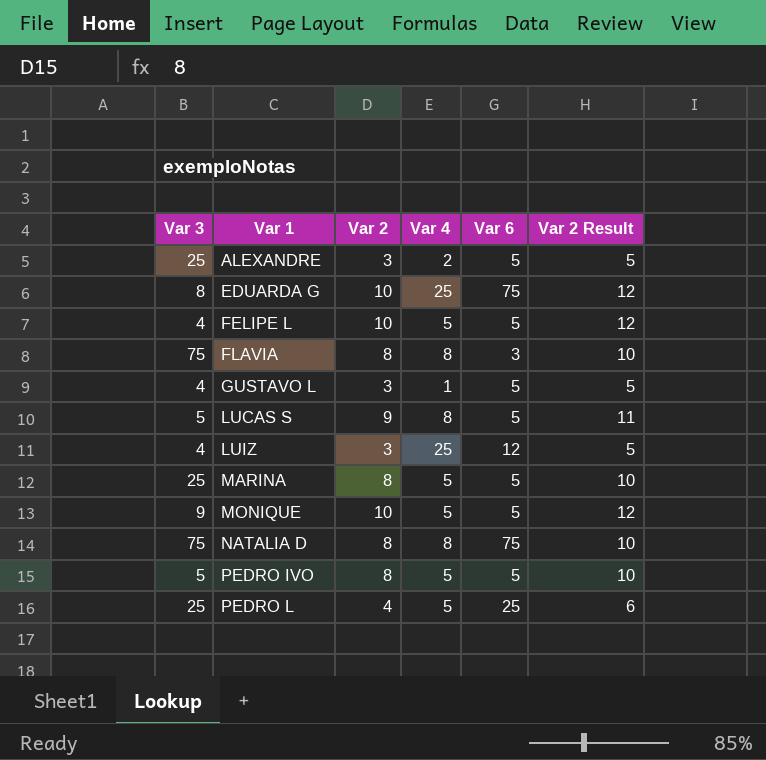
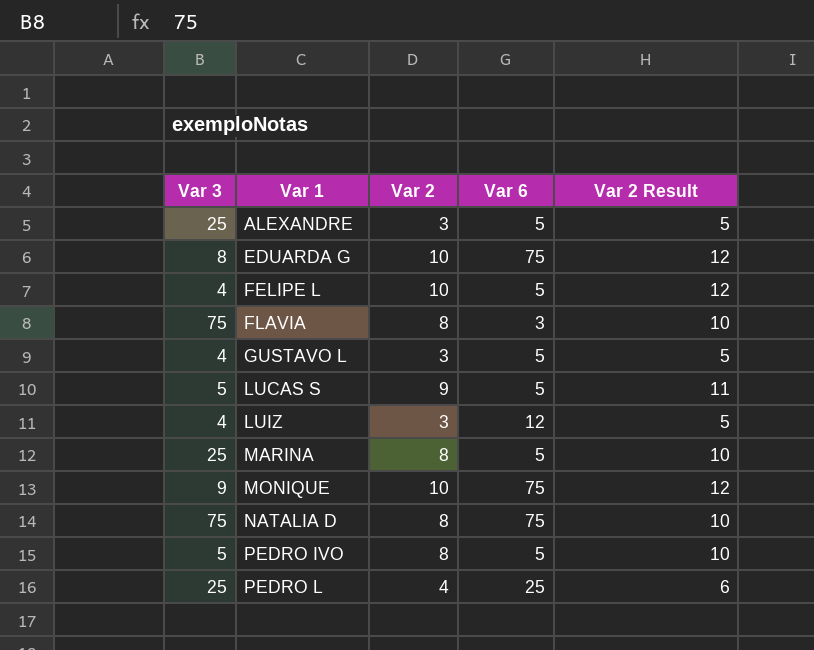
column Var 4 | position: 4 -> none
MONIQUE | Var 6: 5 -> 75

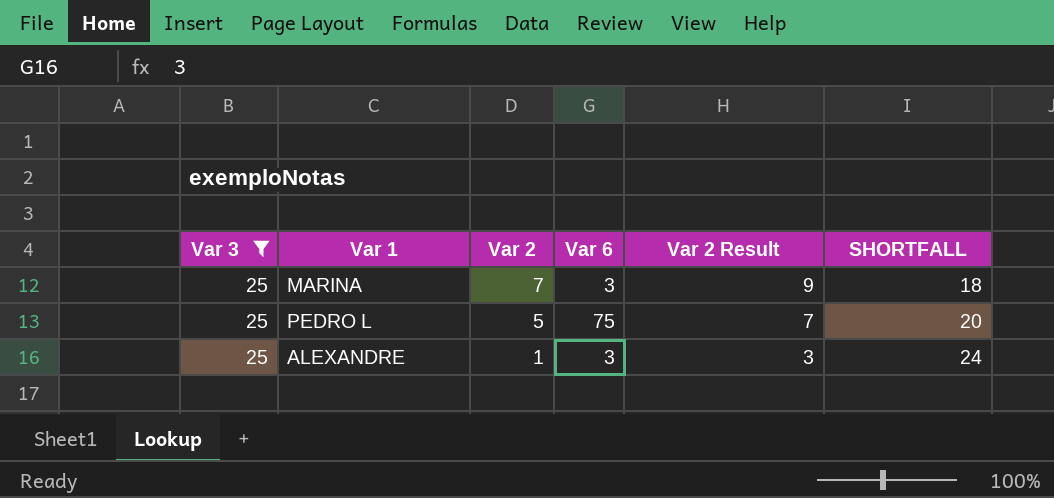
filter: none -> Var 3 = 25
row order: Var 1 ascending -> Var 2 descending
column SHORTFALL | formula: none -> [Var 3] - [Var 2]
MARINA | Var 2: 8 -> 7
MARINA | Var 6: 5 -> 3
MARINA | Var 2 Result: 10 -> 9
PEDRO L | Var 2: 4 -> 5
PEDRO L | Var 6: 25 -> 75
PEDRO L | Var 2 Result: 6 -> 7
ALEXANDRE | Var 2: 3 -> 1
ALEXANDRE | Var 6: 5 -> 3
ALEXANDRE | Var 2 Result: 5 -> 3

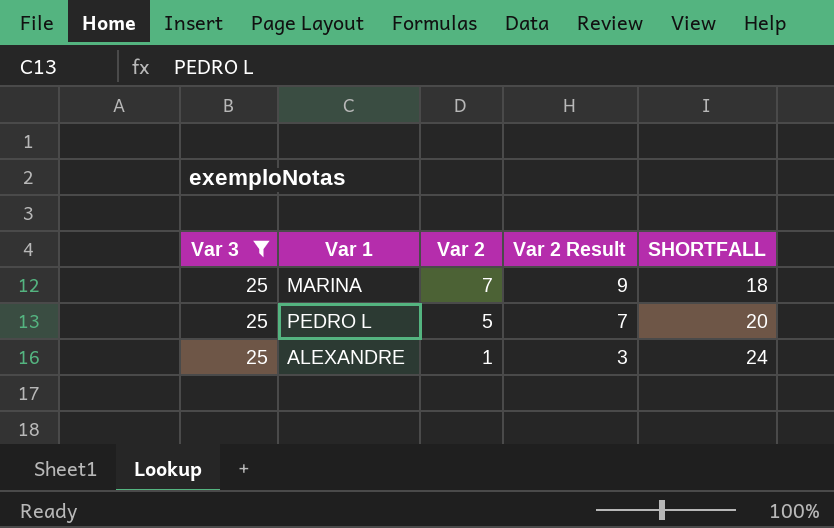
column Var 6 | position: 4 -> none

